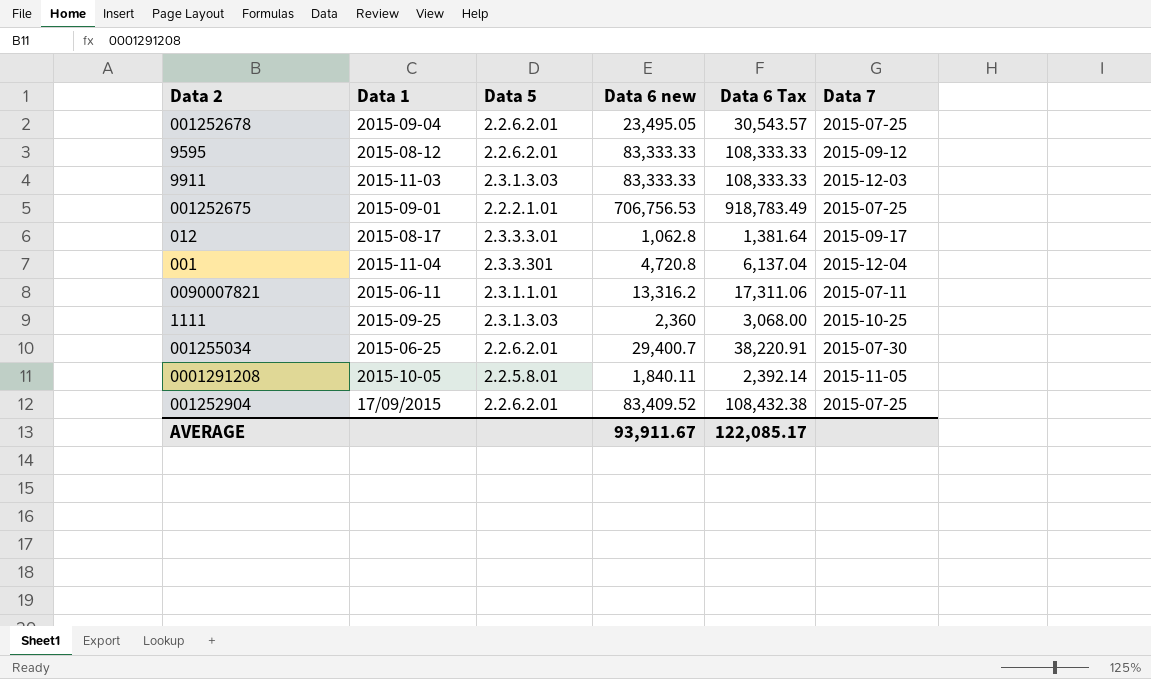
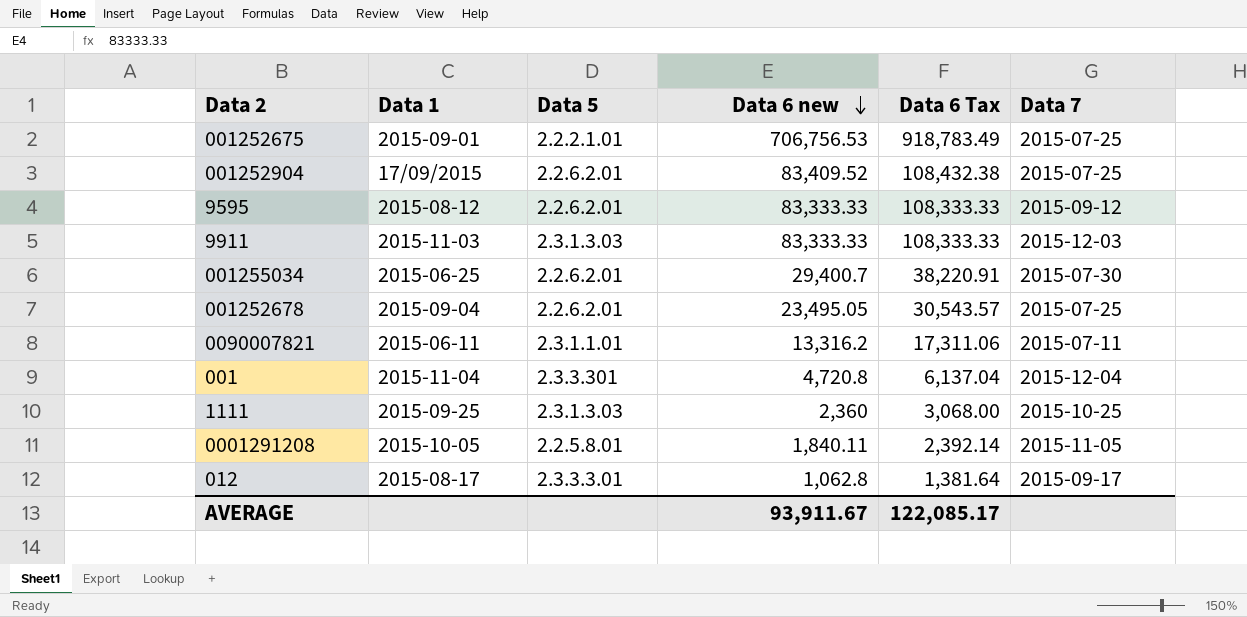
row order: none -> Data 6 new descending

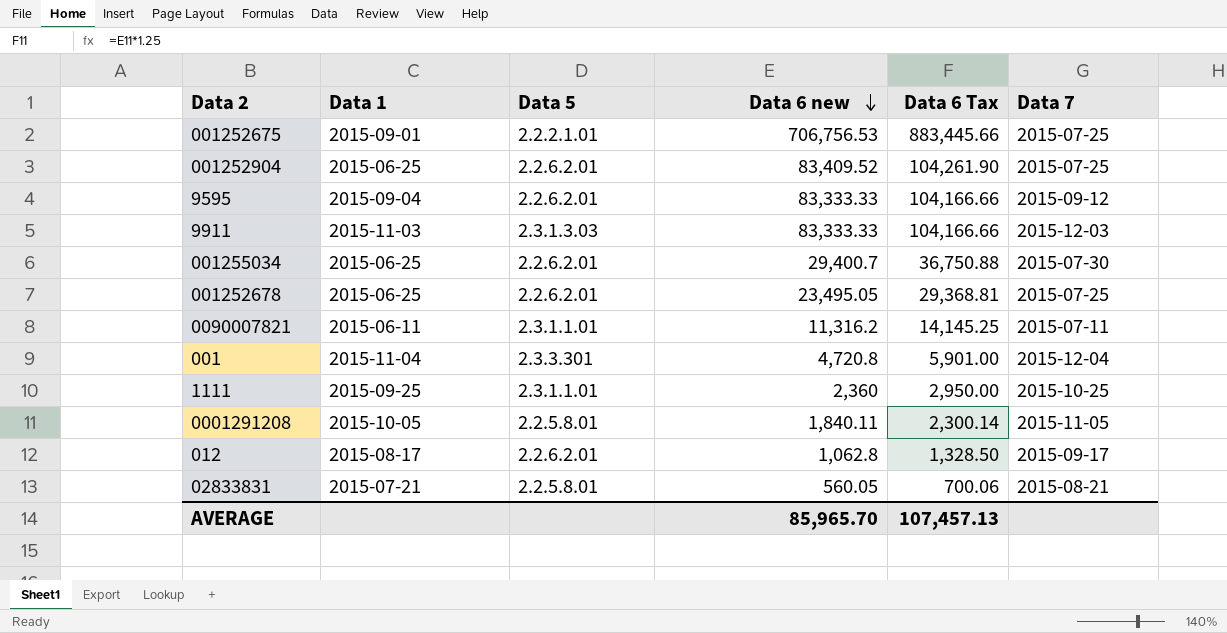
column Data 6 Tax | formula: [Data 6 new] * 1.3 -> [Data 6 new] * 1.25
001252904 | Data 1: 17/09/2015 -> 2015-06-25
9595 | Data 1: 2015-08-12 -> 2015-09-04
001252678 | Data 1: 2015-09-04 -> 2015-06-25
0090007821 | Data 6 new: 13,316.2 -> 11,316.2
1111 | Data 5: 2.3.1.3.03 -> 2.3.1.1.01
012 | Data 5: 2.3.3.3.01 -> 2.2.6.2.01
row 02833831: none -> 2015-07-21 | 2.2.5.8.01 | 560.05 | 700.06 | 2015-08-21
AVERAGE | Data 6 new: 93,911.67 -> 85,965.70
AVERAGE | Data 6 Tax: 122,085.17 -> 107,457.13

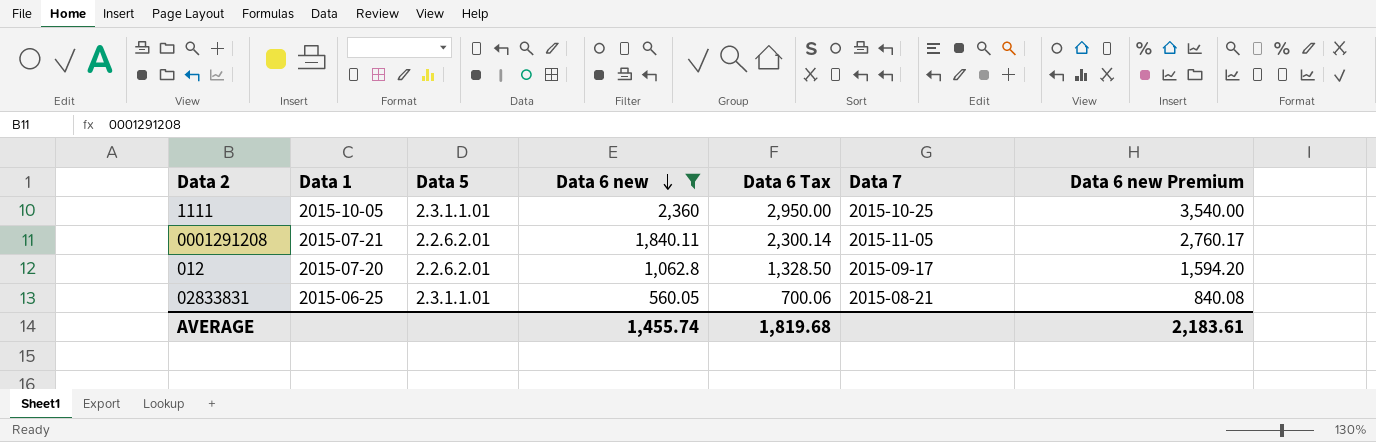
filter: none -> Data 6 new <= 2,360
column Data 6 new Premium | formula: none -> [Data 6 new] * 1.5
1111 | Data 1: 2015-09-25 -> 2015-10-05
0001291208 | Data 1: 2015-10-05 -> 2015-07-21
0001291208 | Data 5: 2.2.5.8.01 -> 2.2.6.2.01
012 | Data 1: 2015-08-17 -> 2015-07-20
02833831 | Data 1: 2015-07-21 -> 2015-06-25
02833831 | Data 5: 2.2.5.8.01 -> 2.3.1.1.01
AVERAGE | Data 6 new: 85,965.70 -> 1,455.74
AVERAGE | Data 6 Tax: 107,457.13 -> 1,819.68

